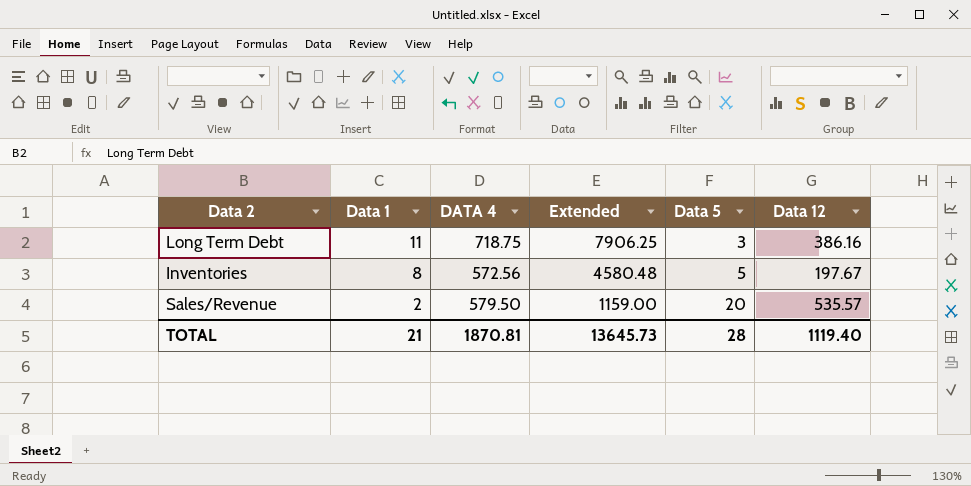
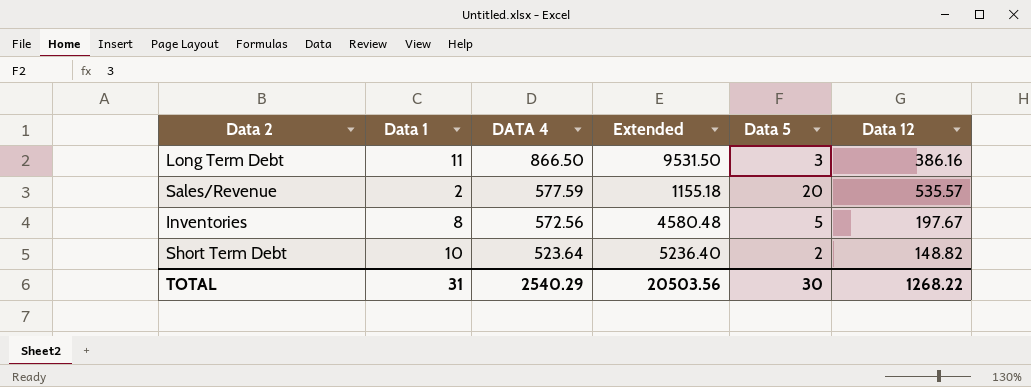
row order: Data 1 descending -> DATA 4 descending
Long Term Debt | DATA 4: 718.75 -> 866.50
Long Term Debt | Extended: 7906.25 -> 9531.50
Sales/Revenue | DATA 4: 579.50 -> 577.59
Sales/Revenue | Extended: 1159.00 -> 1155.18
row Short Term Debt: none -> 10 | 523.64 | 5236.40 | 2 | 148.82
TOTAL | Data 1: 21 -> 31
TOTAL | DATA 4: 1870.81 -> 2540.29
TOTAL | Extended: 13645.73 -> 20503.56
TOTAL | Data 5: 28 -> 30
TOTAL | Data 12: 1119.40 -> 1268.22

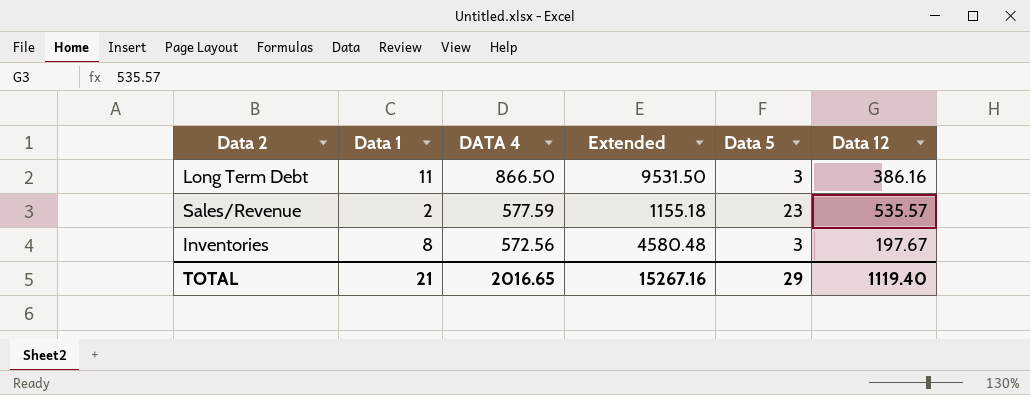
row Short Term Debt: 10 | 523.64 | 5236.40 | 2 | 148.82 -> none
Sales/Revenue | Data 5: 20 -> 23
Inventories | Data 5: 5 -> 3
TOTAL | Data 1: 31 -> 21
TOTAL | DATA 4: 2540.29 -> 2016.65
TOTAL | Extended: 20503.56 -> 15267.16
TOTAL | Data 5: 30 -> 29
TOTAL | Data 12: 1268.22 -> 1119.40

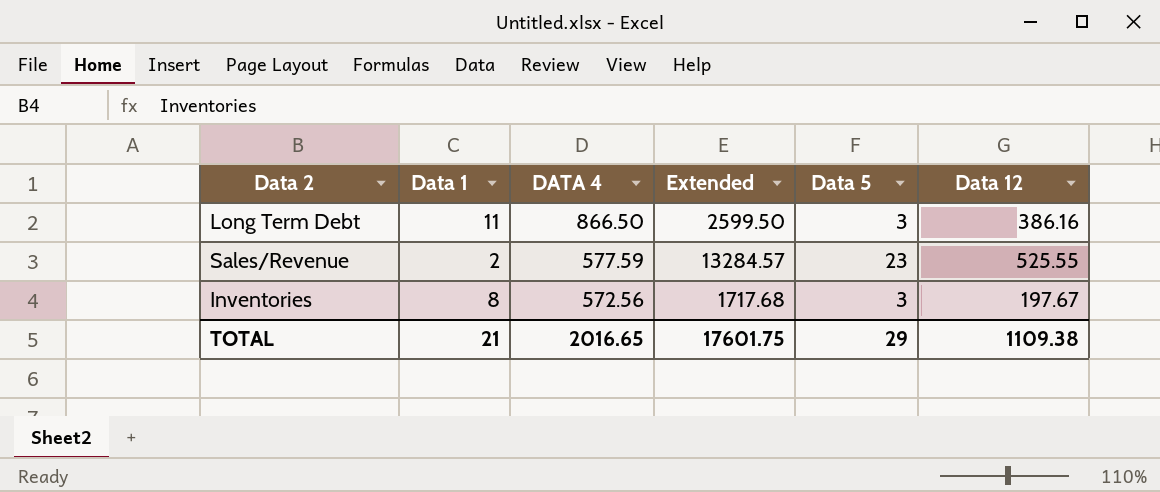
column Extended | formula: [Data 1] * [DATA 4] -> [DATA 4] * [Data 5]
Sales/Revenue | Data 12: 535.57 -> 525.55
TOTAL | Extended: 15267.16 -> 17601.75
TOTAL | Data 12: 1119.40 -> 1109.38

